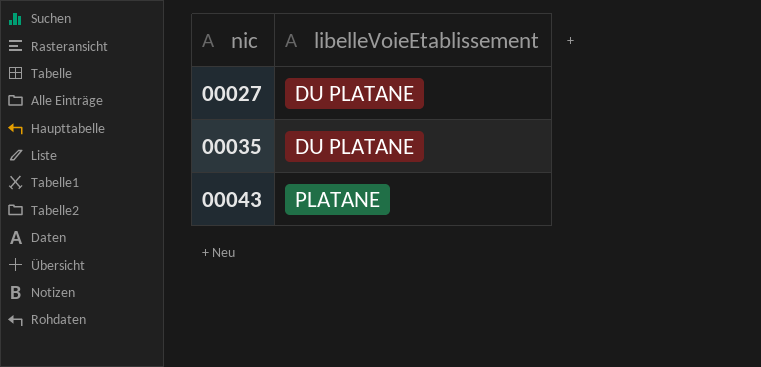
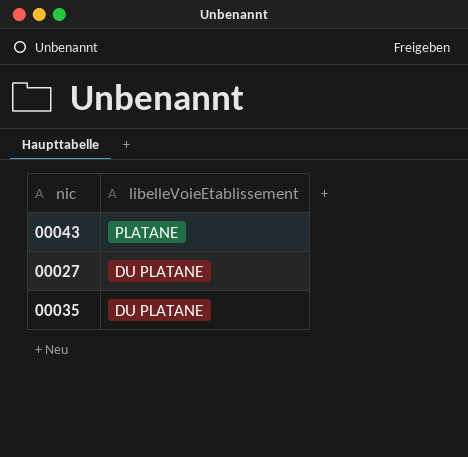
row order: nic ascending -> libelleVoieEtablissement descending

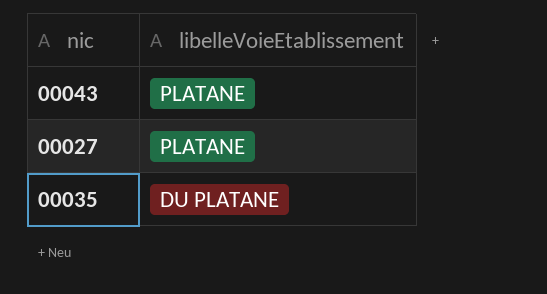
00027 | libelleVoieEtablissement: DU PLATANE -> PLATANE

